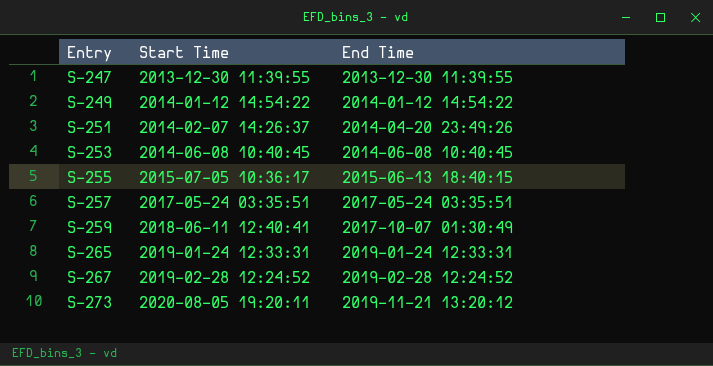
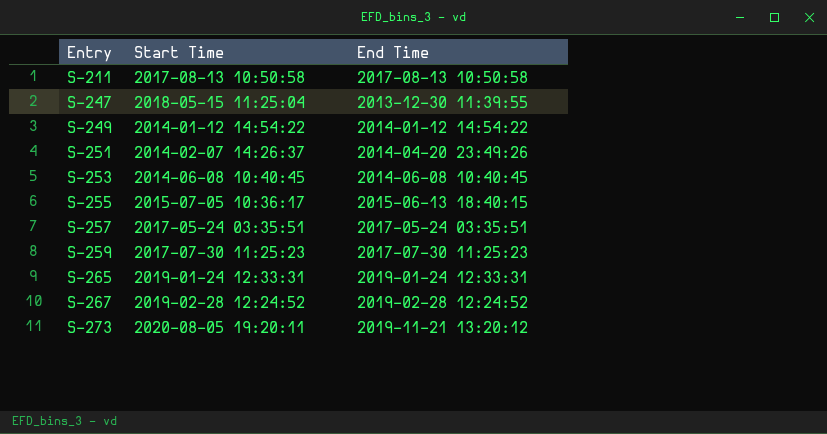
row S-211: none -> 2017-08-13 10:50:58 | 2017-08-13 10:50:58
S-247 | Start Time: 2013-12-30 11:39:55 -> 2018-05-15 11:25:04
S-259 | Start Time: 2018-06-11 12:40:41 -> 2017-07-30 11:25:23
S-259 | End Time: 2017-10-07 01:30:49 -> 2017-07-30 11:25:23

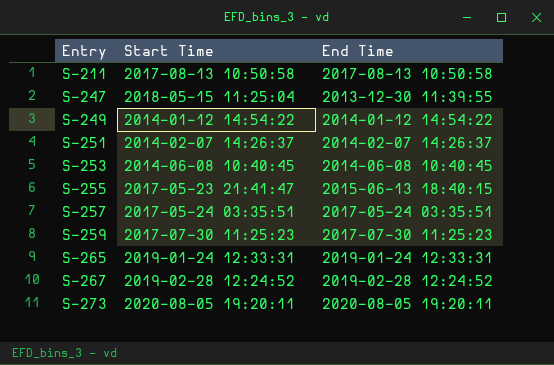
S-251 | End Time: 2014-04-20 23:49:26 -> 2014-02-07 14:26:37
S-255 | Start Time: 2015-07-05 10:36:17 -> 2017-05-23 21:41:47
S-273 | End Time: 2019-11-21 13:20:12 -> 2020-08-05 19:20:11

